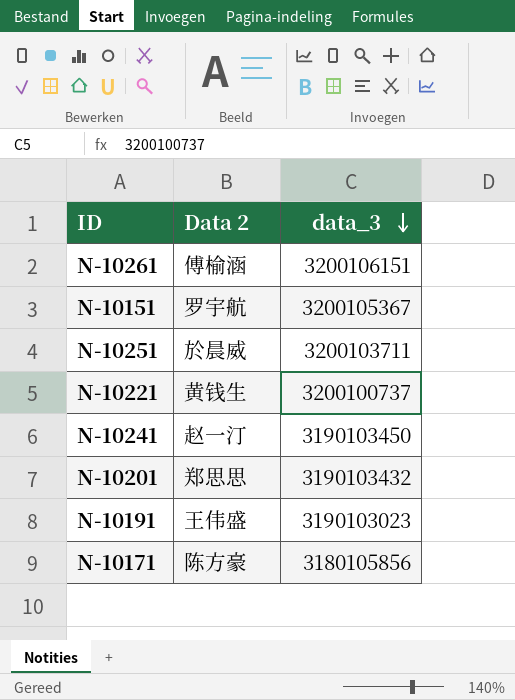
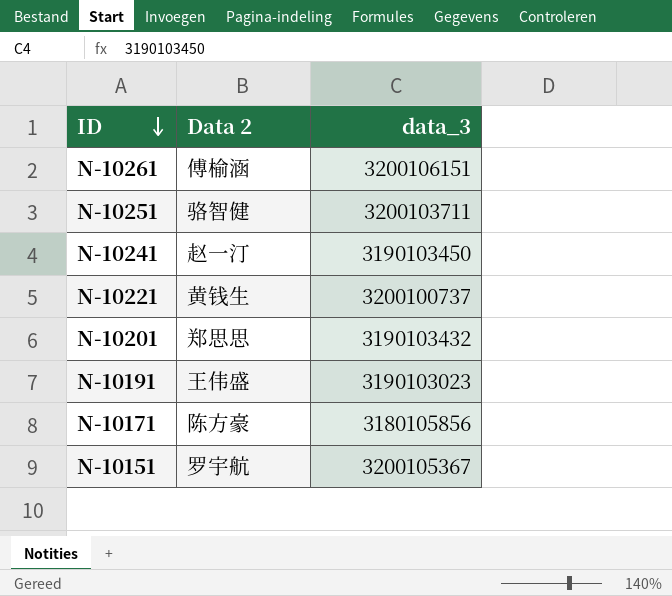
row order: data_3 descending -> ID descending
N-10251 | Data 2: 於晨威 -> 骆智健

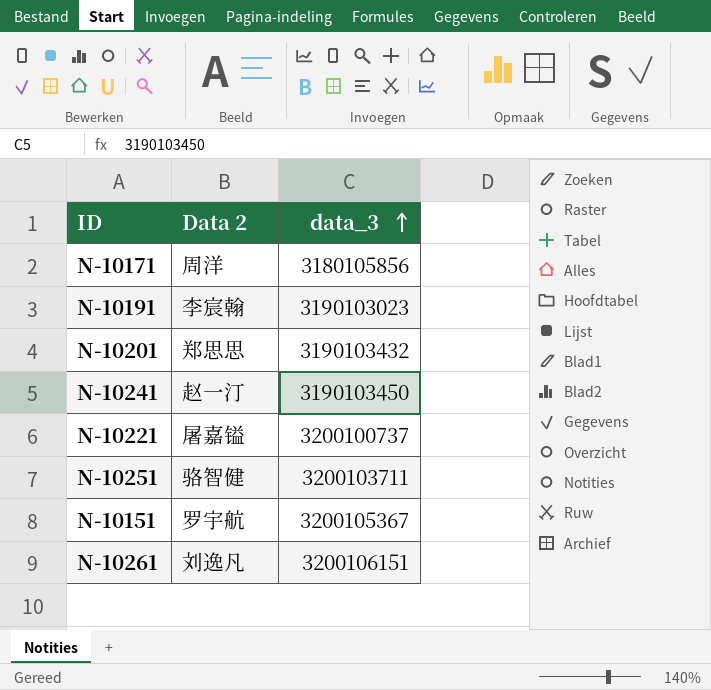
row order: ID descending -> data_3 ascending
N-10171 | Data 2: 陈方豪 -> 周洋
N-10191 | Data 2: 王伟盛 -> 李宸翰
N-10221 | Data 2: 黄钱生 -> 屠嘉镒
N-10261 | Data 2: 傅榆涵 -> 刘逸凡

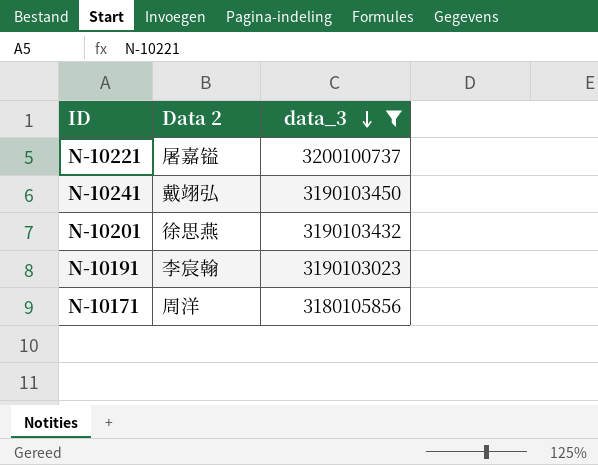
filter: none -> data_3 <= 3200100737
row order: data_3 ascending -> data_3 descending
N-10241 | Data 2: 赵一汀 -> 戴翊弘
N-10201 | Data 2: 郑思思 -> 徐思燕

